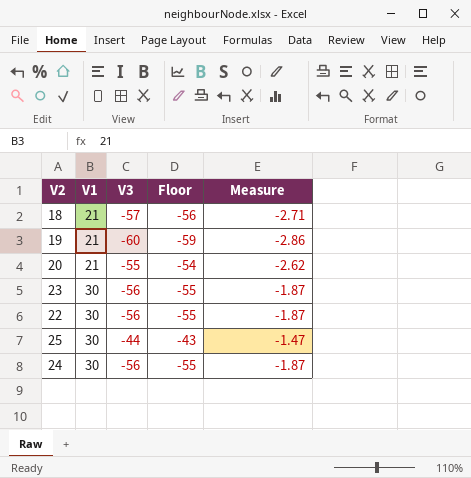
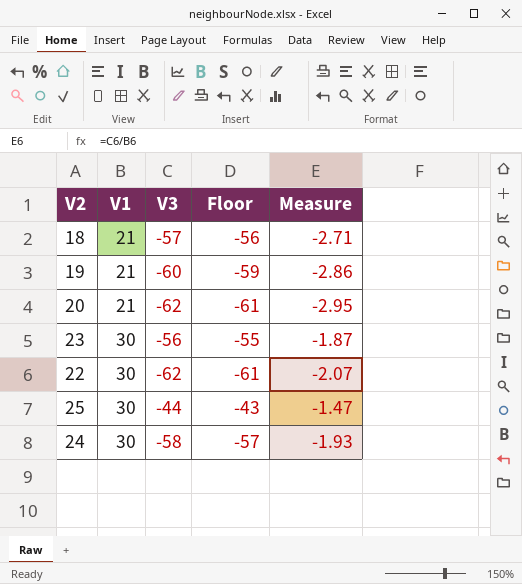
20 | V3: -55 -> -62
20 | Floor: -54 -> -61
20 | Measure: -2.62 -> -2.95
22 | V3: -56 -> -62
22 | Floor: -55 -> -61
22 | Measure: -1.87 -> -2.07
24 | V3: -56 -> -58
24 | Floor: -55 -> -57
24 | Measure: -1.87 -> -1.93

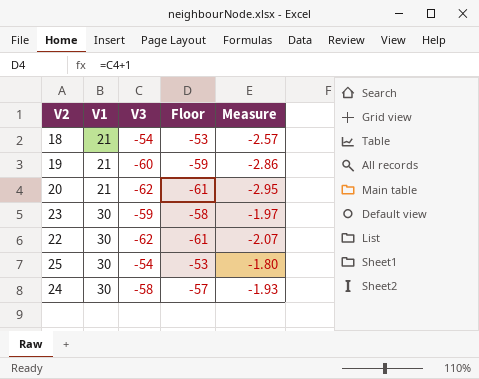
18 | V3: -57 -> -54
18 | Floor: -56 -> -53
18 | Measure: -2.71 -> -2.57
23 | V3: -56 -> -59
23 | Floor: -55 -> -58
23 | Measure: -1.87 -> -1.97
25 | V3: -44 -> -54
25 | Floor: -43 -> -53
25 | Measure: -1.47 -> -1.80

